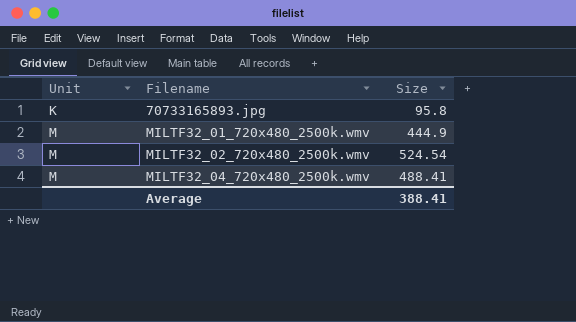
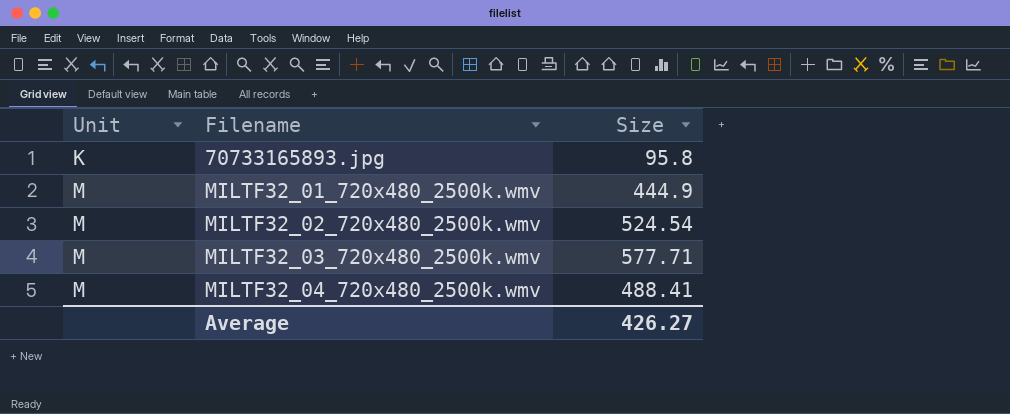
row MILTF32_03_720x480_2500k.wmv: none -> M | 577.71
Average | Size: 388.41 -> 426.27

